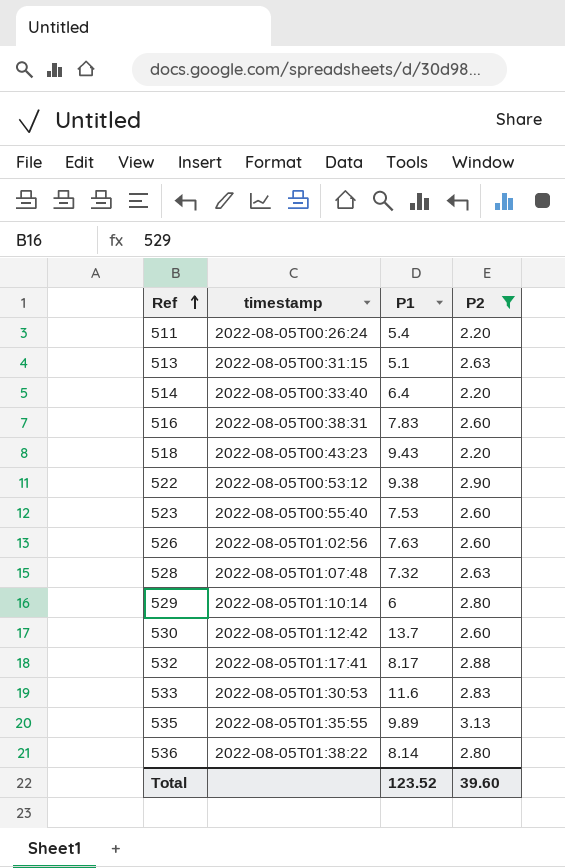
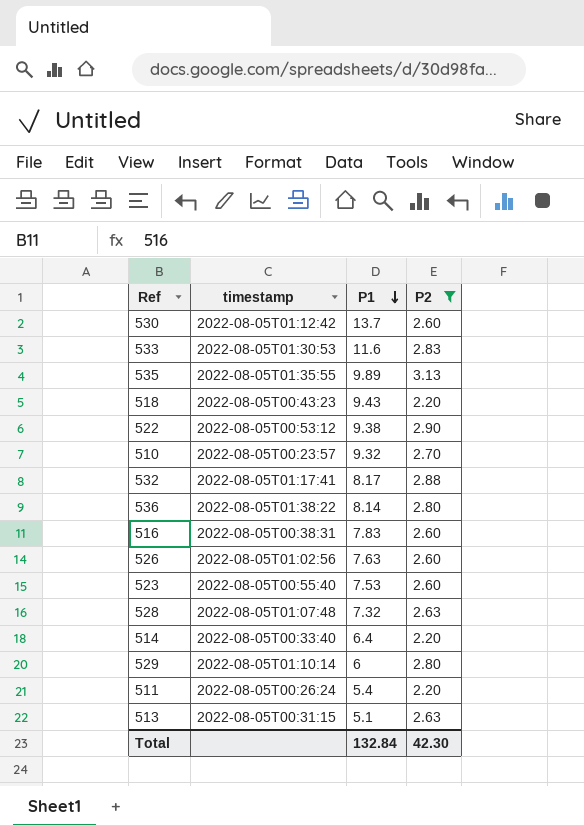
row order: Ref ascending -> P1 descending
row 510: none -> 2022-08-05T00:23:57 | 9.32 | 2.70
Total | P1: 123.52 -> 132.84
Total | P2: 39.60 -> 42.30

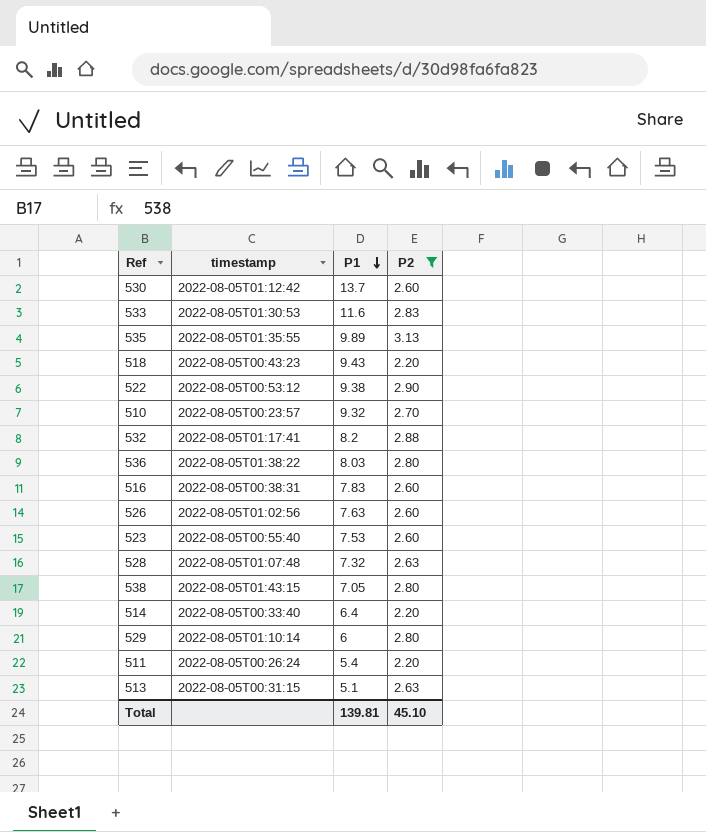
532 | P1: 8.17 -> 8.2
536 | P1: 8.14 -> 8.03
row 538: none -> 2022-08-05T01:43:15 | 7.05 | 2.80
Total | P1: 132.84 -> 139.81
Total | P2: 42.30 -> 45.10

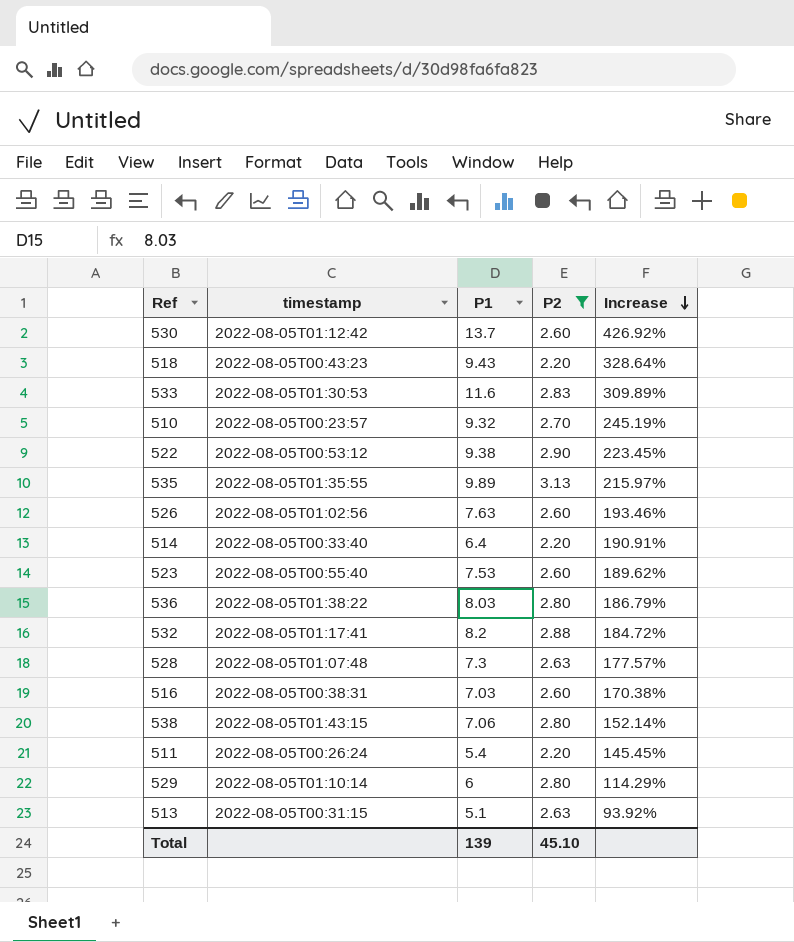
row order: P1 descending -> Increase descending
column Increase | formula: none -> ([P1] - [P2]) / [P2]
528 | P1: 7.32 -> 7.3
516 | P1: 7.83 -> 7.03
538 | P1: 7.05 -> 7.06
Total | P1: 139.81 -> 139

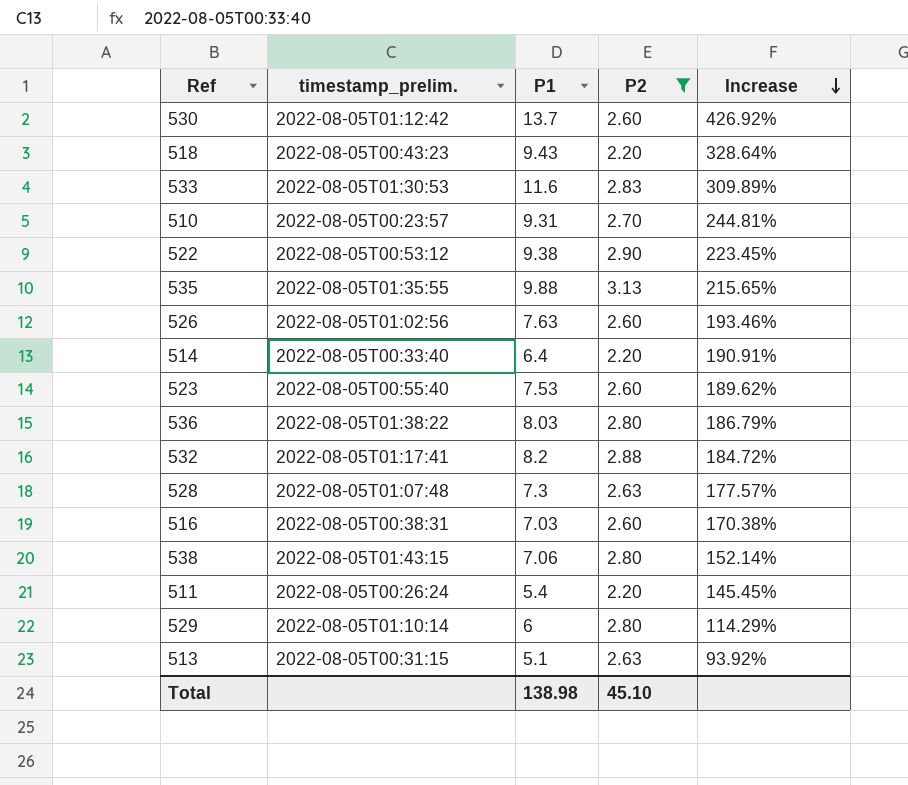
column name: timestamp -> timestamp_prelim.
510 | P1: 9.32 -> 9.31
510 | Increase: 245.19% -> 244.81%
535 | P1: 9.89 -> 9.88
535 | Increase: 215.97% -> 215.65%
Total | P1: 139 -> 138.98

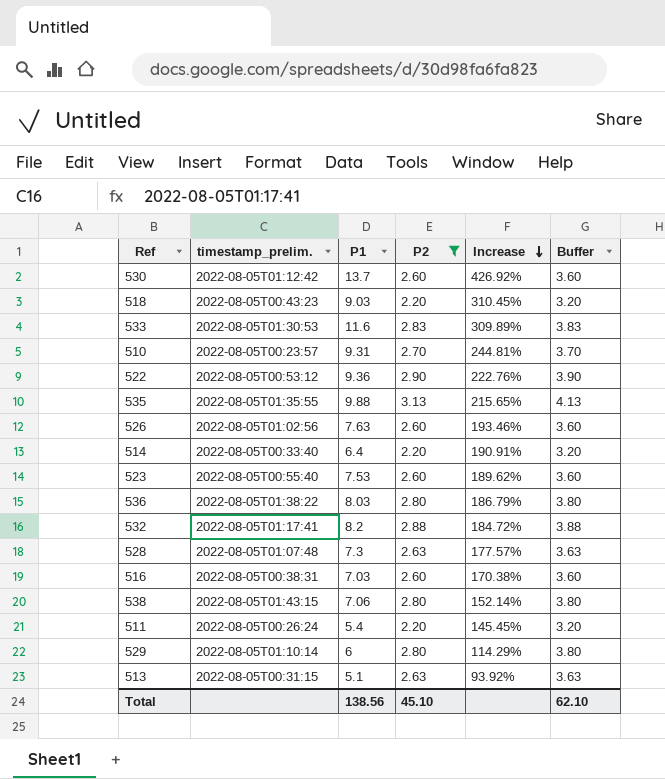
column Buffer | formula: none -> [P2] + 1
518 | P1: 9.43 -> 9.03
518 | Increase: 328.64% -> 310.45%
522 | P1: 9.38 -> 9.36
522 | Increase: 223.45% -> 222.76%
Total | P1: 138.98 -> 138.56

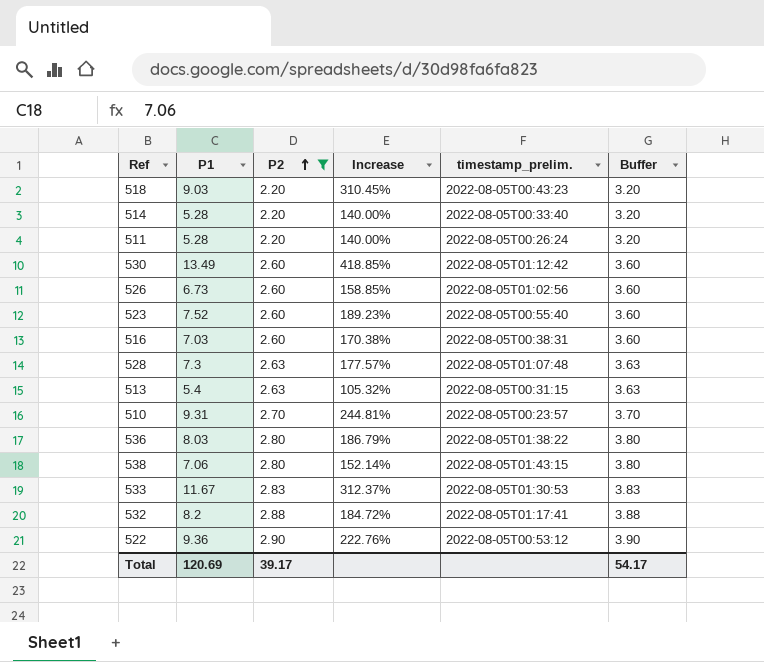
row order: Increase descending -> P2 ascending
column timestamp_prelim. | position: 2 -> 5
row 535: 2022-08-05T01:35:55 | 9.88 | 3.13 | 215.65% | 4.13 -> none
row 529: 2022-08-05T01:10:14 | 6 | 2.80 | 114.29% | 3.80 -> none
514 | P1: 6.4 -> 5.28
514 | Increase: 190.91% -> 140.00%
511 | P1: 5.4 -> 5.28
511 | Increase: 145.45% -> 140.00%
530 | P1: 13.7 -> 13.49
530 | Increase: 426.92% -> 418.85%
526 | P1: 7.63 -> 6.73
526 | Increase: 193.46% -> 158.85%
523 | P1: 7.53 -> 7.52
523 | Increase: 189.62% -> 189.23%
513 | P1: 5.1 -> 5.4
513 | Increase: 93.92% -> 105.32%
533 | P1: 11.6 -> 11.67
533 | Increase: 309.89% -> 312.37%
Total | P1: 138.56 -> 120.69
Total | P2: 45.10 -> 39.17
Total | Buffer: 62.10 -> 54.17

